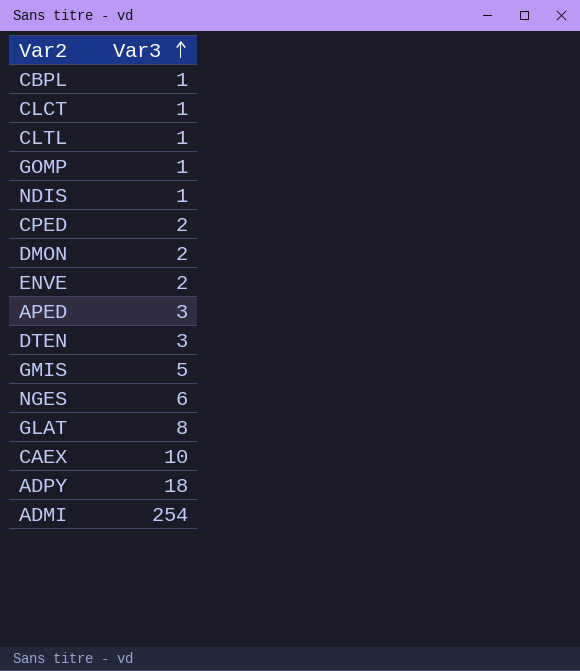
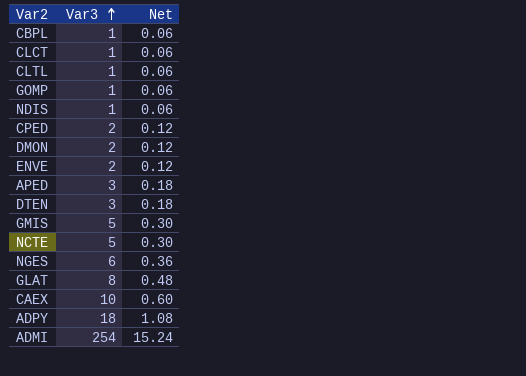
column Net | formula: none -> [Var3] * 0.06
row NCTE: none -> 5 | 0.30

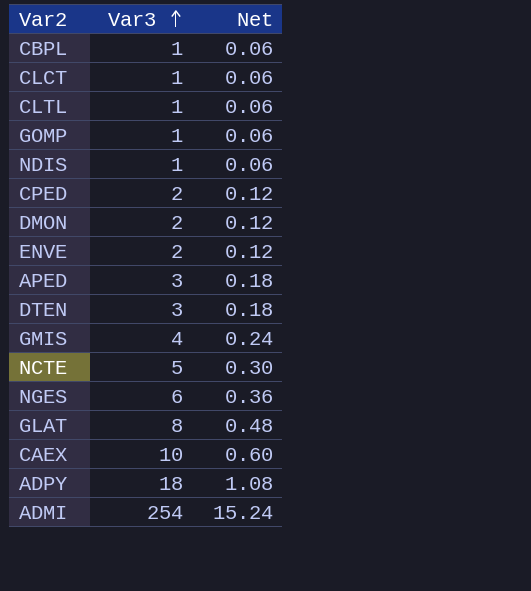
GMIS | Var3: 5 -> 4
GMIS | Net: 0.30 -> 0.24

